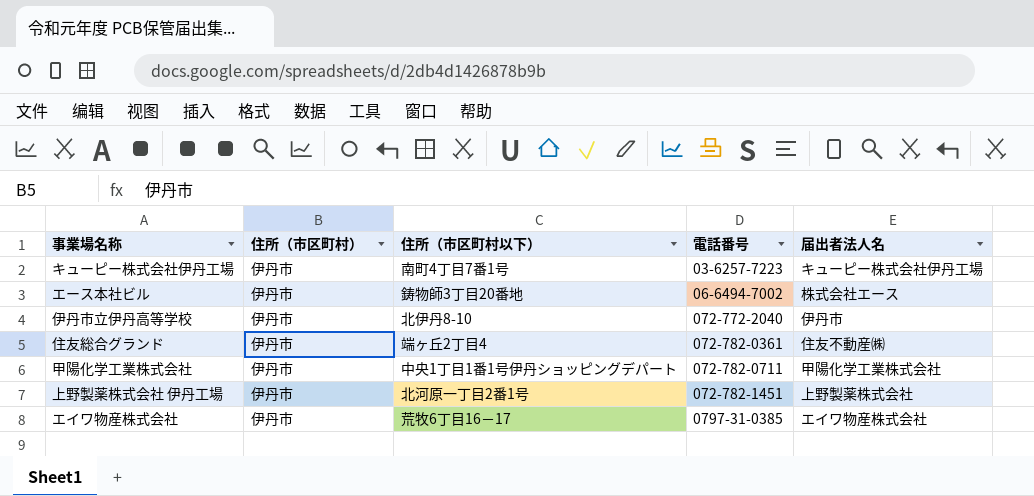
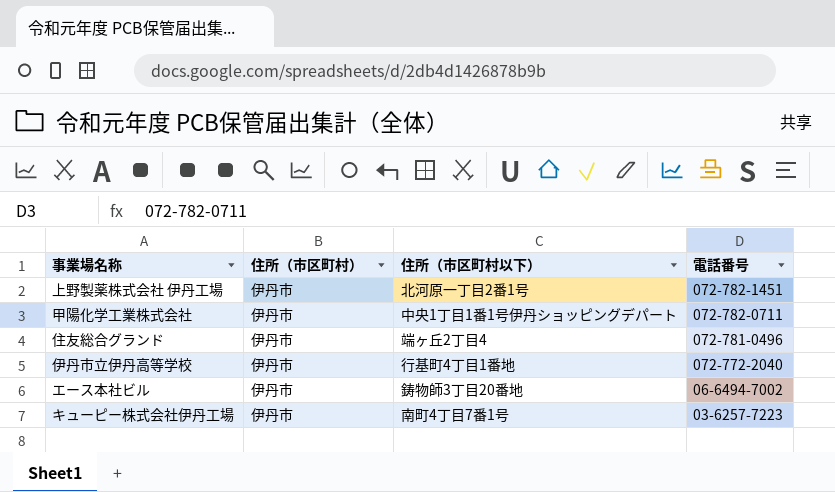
row order: 電話番号 ascending -> 電話番号 descending
column 届出者法人名 | position: 5 -> none
row エイワ物産株式会社: 伊丹市 | 荒牧6丁目16－17 | 0797-31-0385 | エイワ物産株式会社 -> none
住友総合グランド | 電話番号: 072-782-0361 -> 072-781-0496
伊丹市立伊丹高等学校 | 住所（市区町村以下）: 北伊丹8-10 -> 行基町4丁目1番地

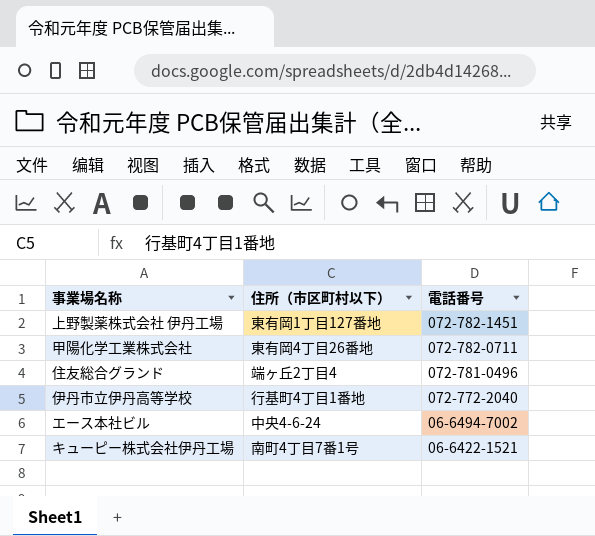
column 住所（市区町村） | position: 2 -> none
上野製薬株式会社 伊丹工場 | 住所（市区町村以下）: 北河原一丁目2番1号 -> 東有岡1丁目127番地
甲陽化学工業株式会社 | 住所（市区町村以下）: 中央1丁目1番1号伊丹ショッピングデパート -> 東有岡4丁目26番地
エース本社ビル | 住所（市区町村以下）: 鋳物師3丁目20番地 -> 中央4-6-24
キューピー株式会社伊丹工場 | 電話番号: 03-6257-7223 -> 06-6422-1521

